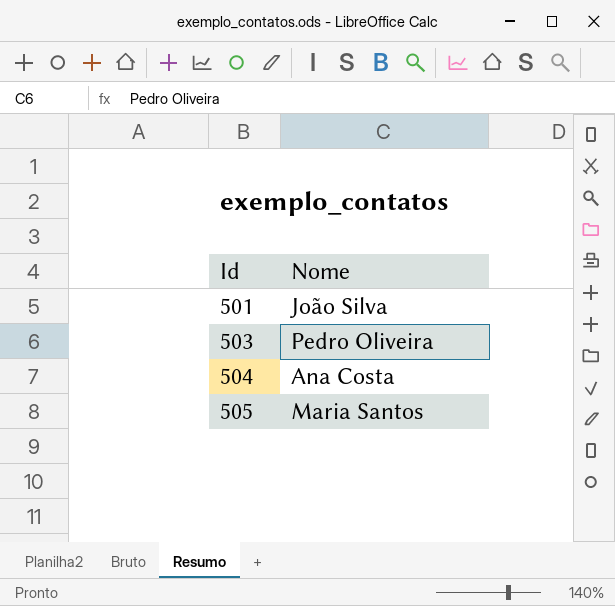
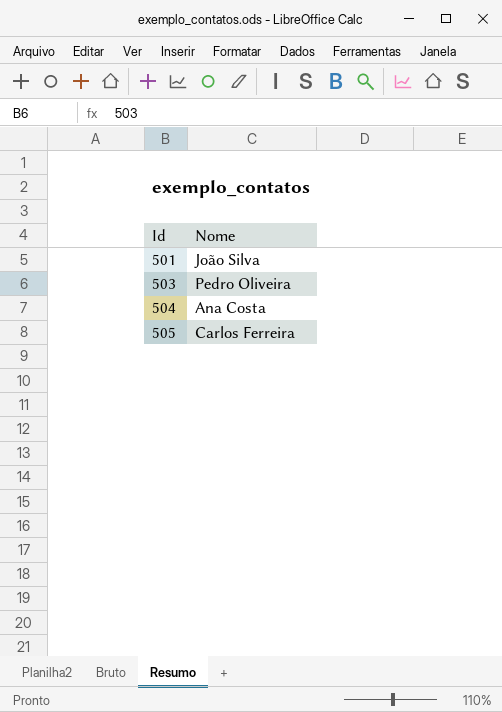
505 | Nome: Maria Santos -> Carlos Ferreira

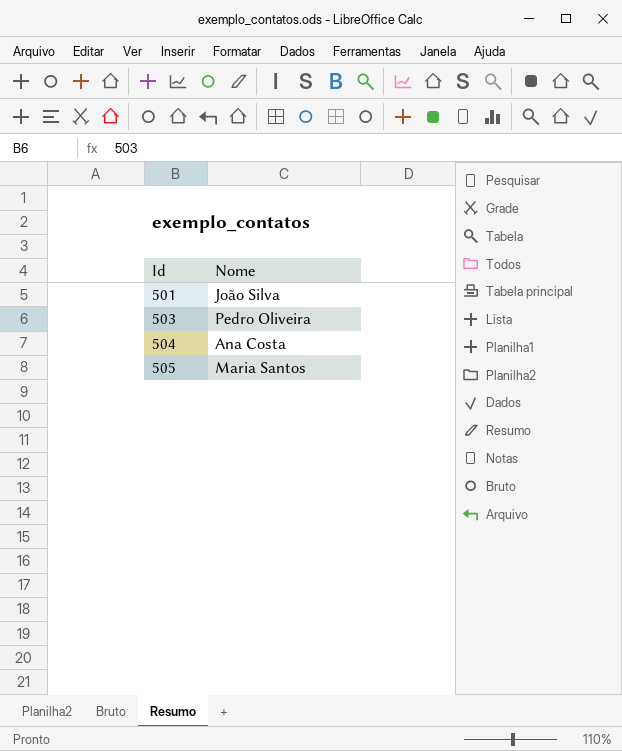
505 | Nome: Carlos Ferreira -> Maria Santos

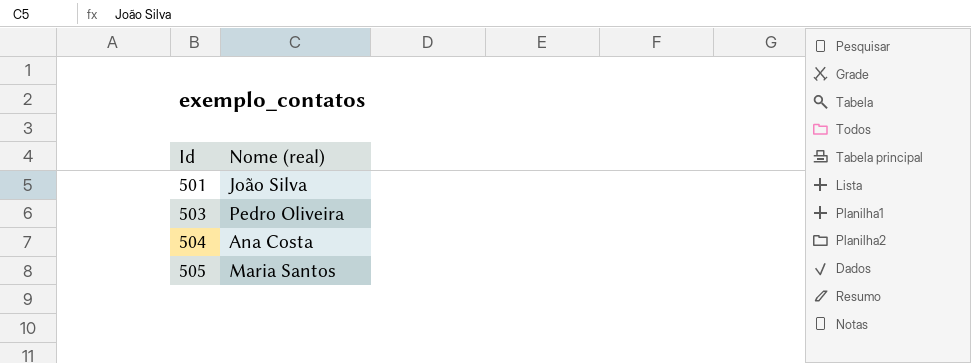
column name: Nome -> Nome (real)

